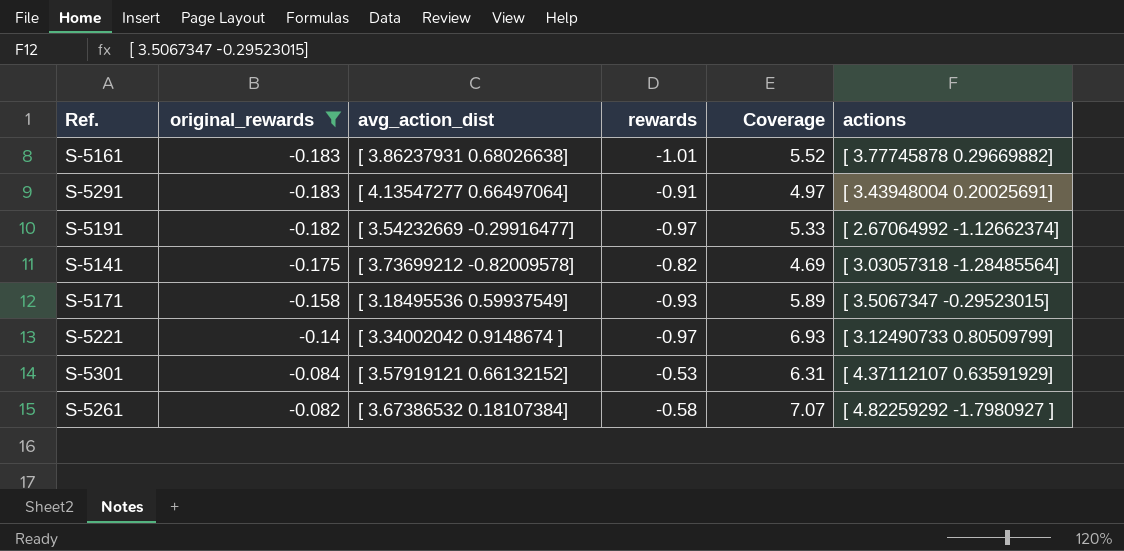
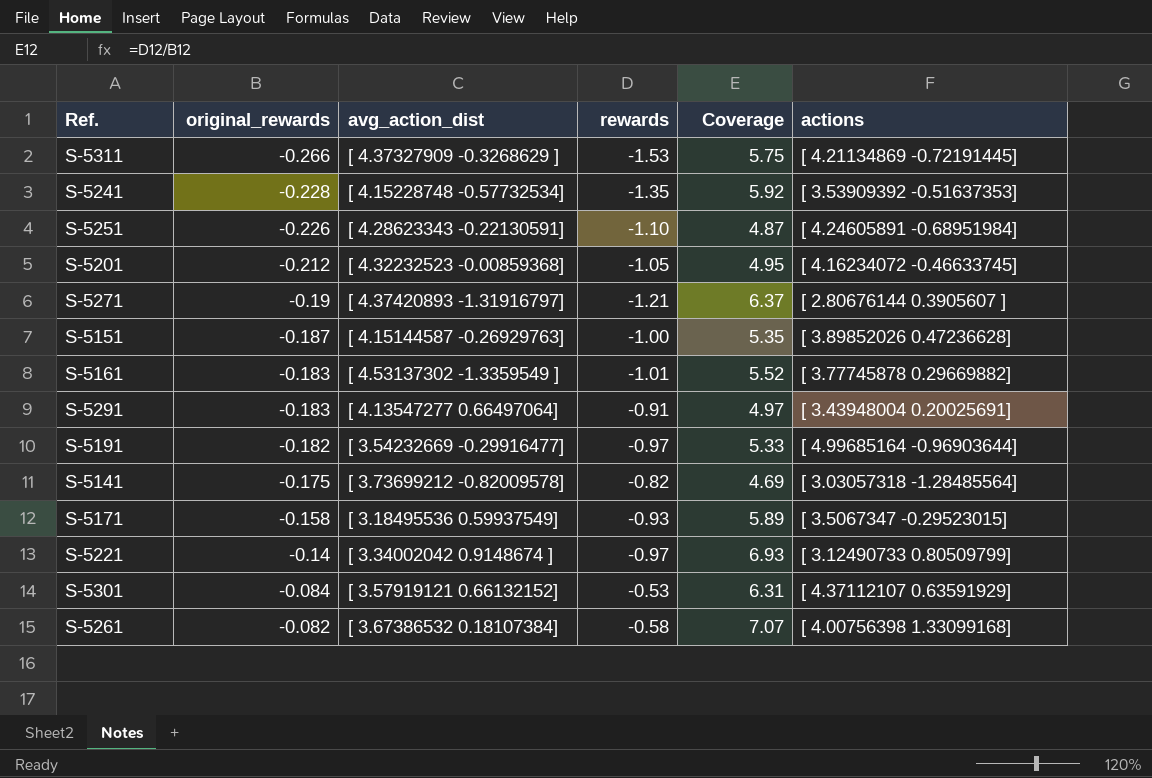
filter: original_rewards >= -0.183 -> none
S-5161 | avg_action_dist: [ 3.86237931 0.68026638] -> [ 4.53137302 -1.3359549 ]
S-5191 | actions: [ 2.67064992 -1.12662374] -> [ 4.99685164 -0.96903644]
S-5261 | actions: [ 4.82259292 -1.7980927 ] -> [ 4.00756398 1.33099168]

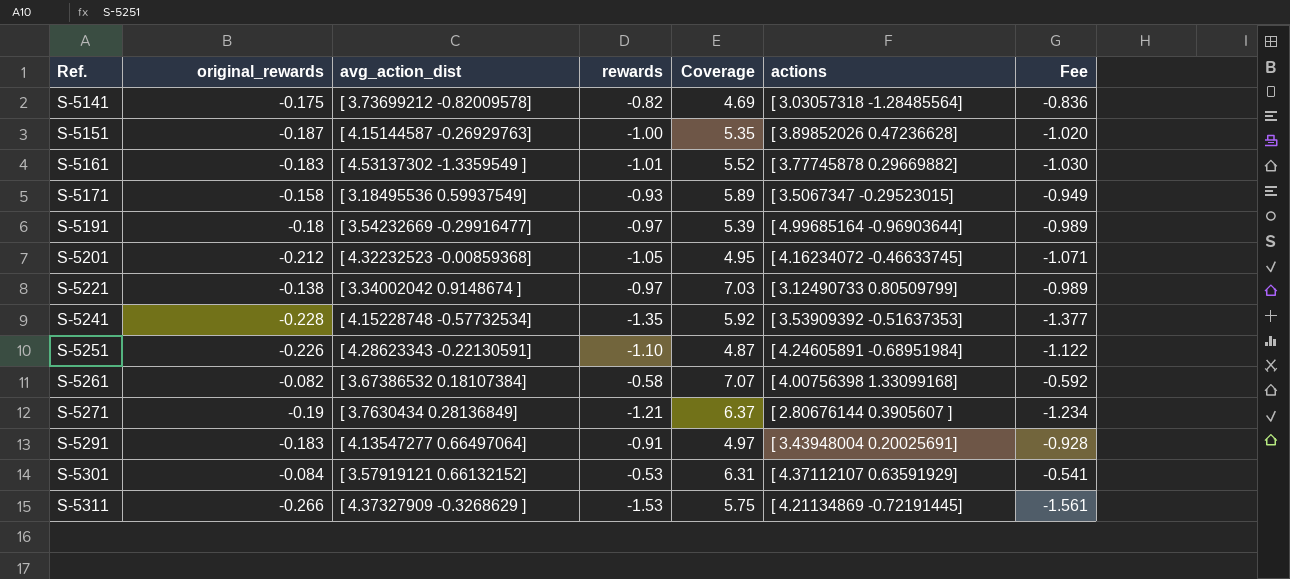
row order: original_rewards ascending -> Ref. ascending
column Fee | formula: none -> [rewards] * 1.02
S-5191 | original_rewards: -0.182 -> -0.18
S-5191 | Coverage: 5.33 -> 5.39
S-5221 | original_rewards: -0.14 -> -0.138
S-5221 | Coverage: 6.93 -> 7.03
S-5271 | avg_action_dist: [ 4.37420893 -1.31916797] -> [ 3.7630434 0.28136849]

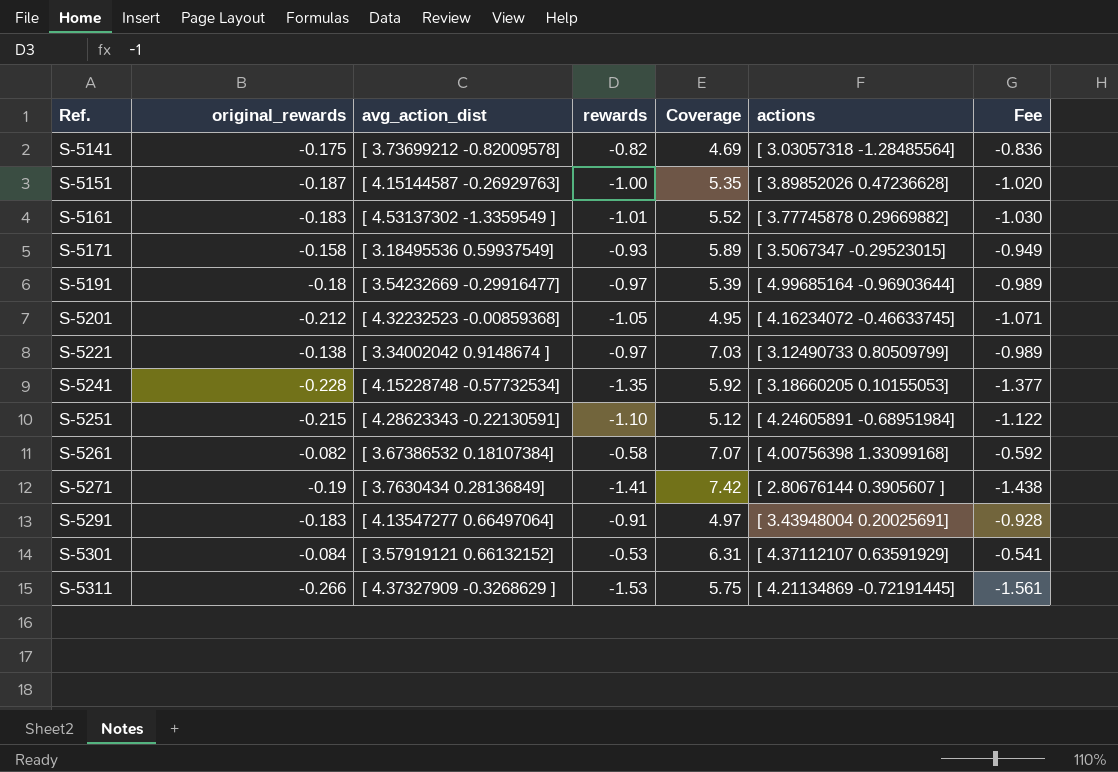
S-5241 | actions: [ 3.53909392 -0.51637353] -> [ 3.18660205 0.10155053]
S-5251 | original_rewards: -0.226 -> -0.215
S-5251 | Coverage: 4.87 -> 5.12
S-5271 | rewards: -1.21 -> -1.41
S-5271 | Coverage: 6.37 -> 7.42
S-5271 | Fee: -1.234 -> -1.438

